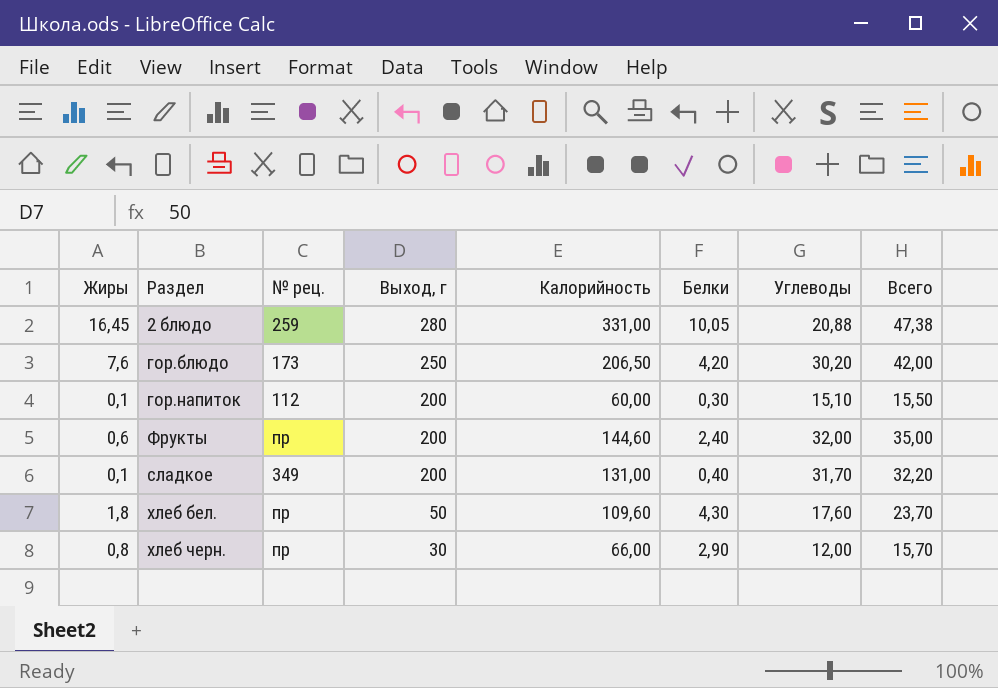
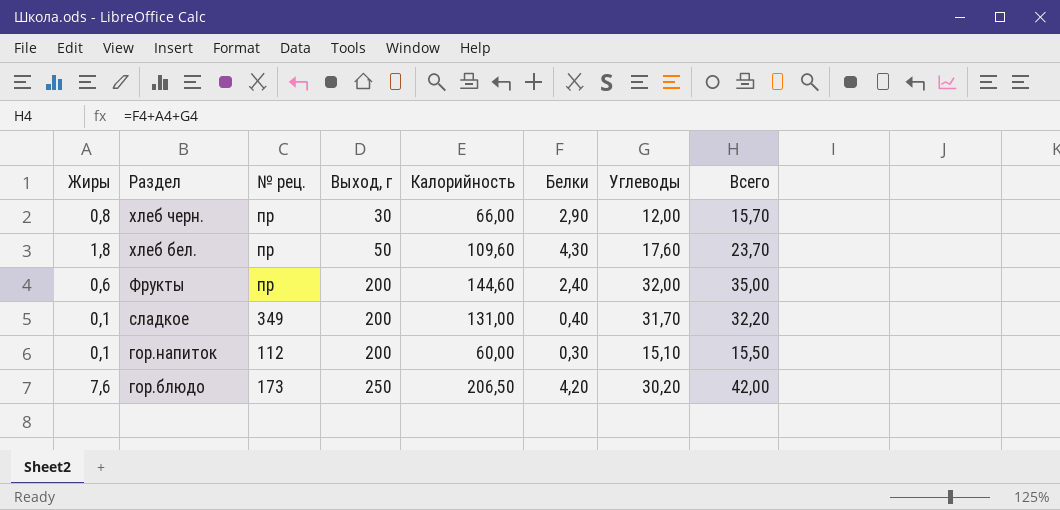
row order: Выход, г descending -> Раздел descending
row 2 блюдо: 16,45 | 259 | 280 | 331,00 | 10,05 | 20,88 | 47,38 -> none

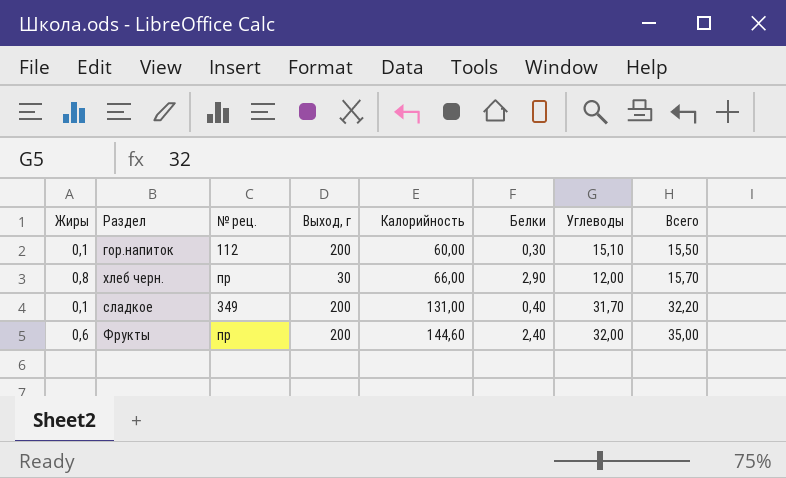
row order: Раздел descending -> Калорийность ascending
row хлеб бел.: 1,8 | пр | 50 | 109,60 | 4,30 | 17,60 | 23,70 -> none
row гор.блюдо: 7,6 | 173 | 250 | 206,50 | 4,20 | 30,20 | 42,00 -> none

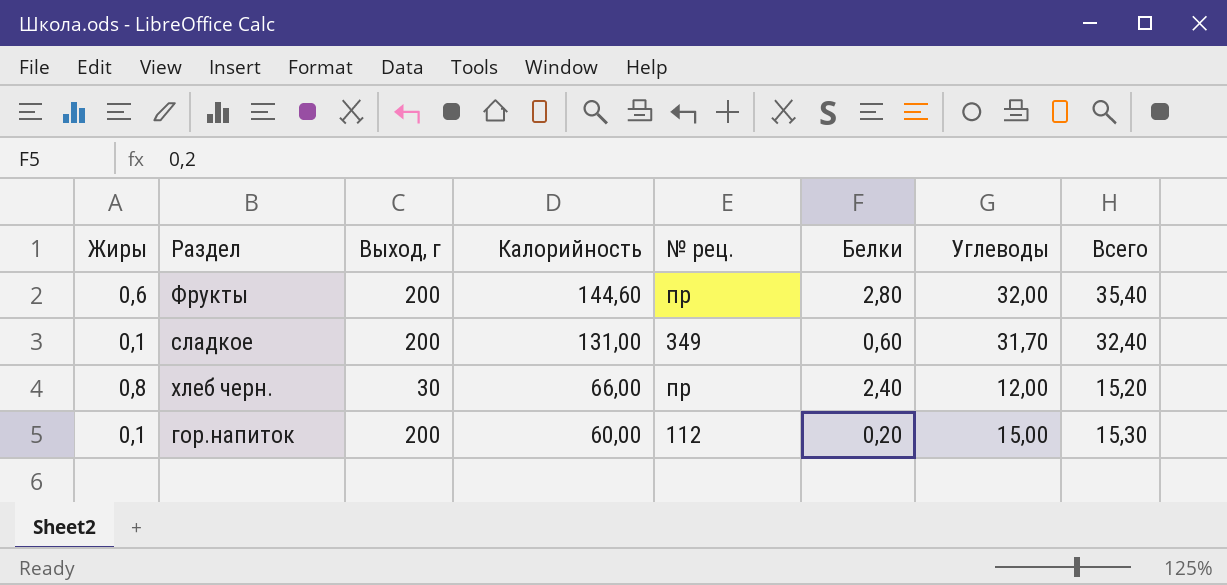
row order: Калорийность ascending -> Калорийность descending
column № рец. | position: 3 -> 5
Фрукты | Белки: 2,40 -> 2,80
Фрукты | Всего: 35,00 -> 35,40
сладкое | Белки: 0,40 -> 0,60
сладкое | Всего: 32,20 -> 32,40
хлеб черн. | Белки: 2,90 -> 2,40
хлеб черн. | Всего: 15,70 -> 15,20
гор.напиток | Белки: 0,30 -> 0,20
гор.напиток | Углеводы: 15,10 -> 15,00
гор.напиток | Всего: 15,50 -> 15,30

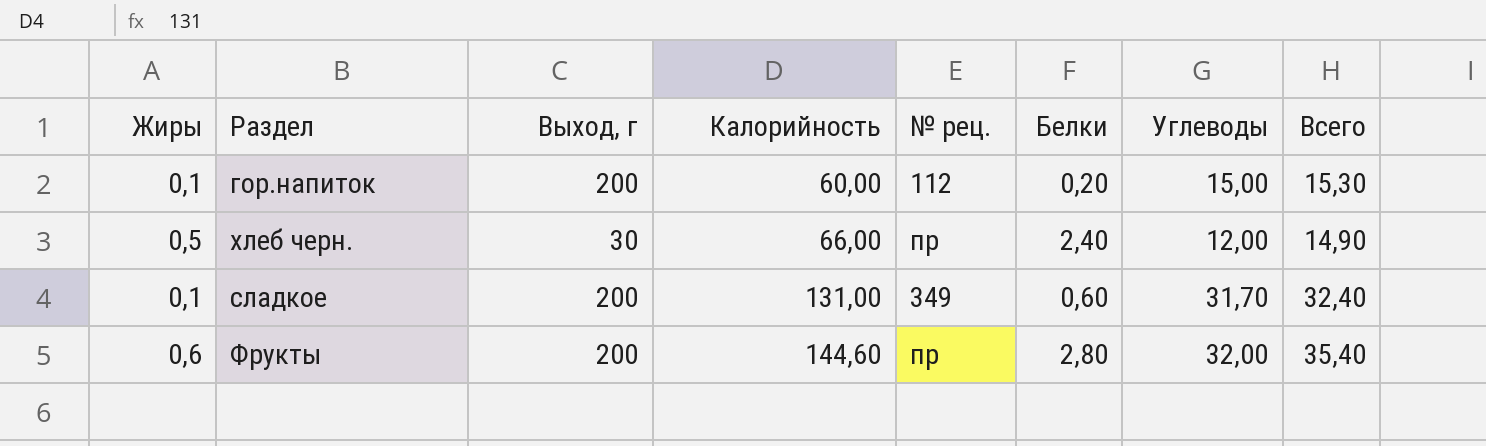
row order: Калорийность descending -> Калорийность ascending
хлеб черн. | Жиры: 0,8 -> 0,5
хлеб черн. | Всего: 15,20 -> 14,90

